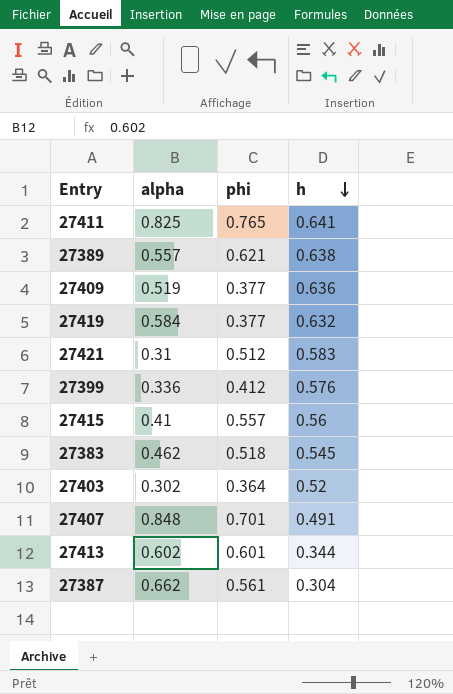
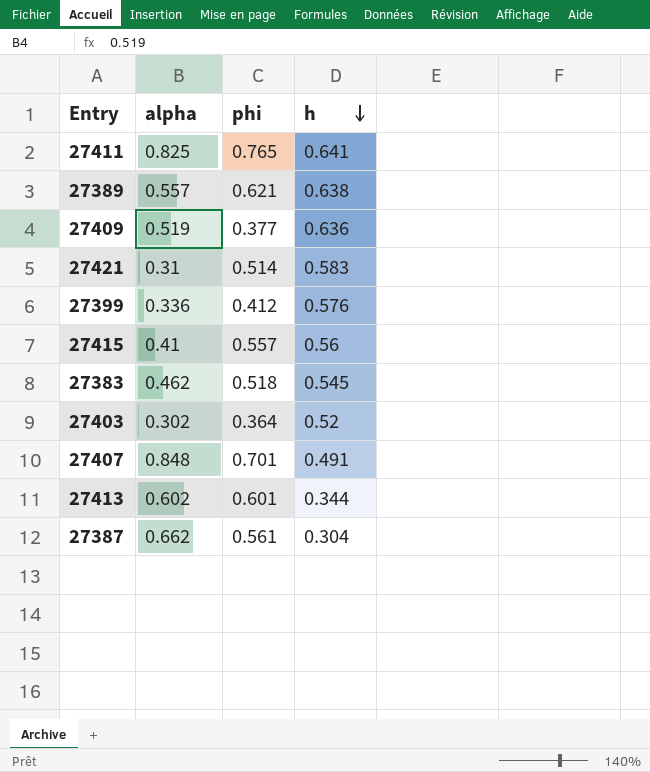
row 27419: 0.584 | 0.377 | 0.632 -> none
27421 | phi: 0.512 -> 0.514

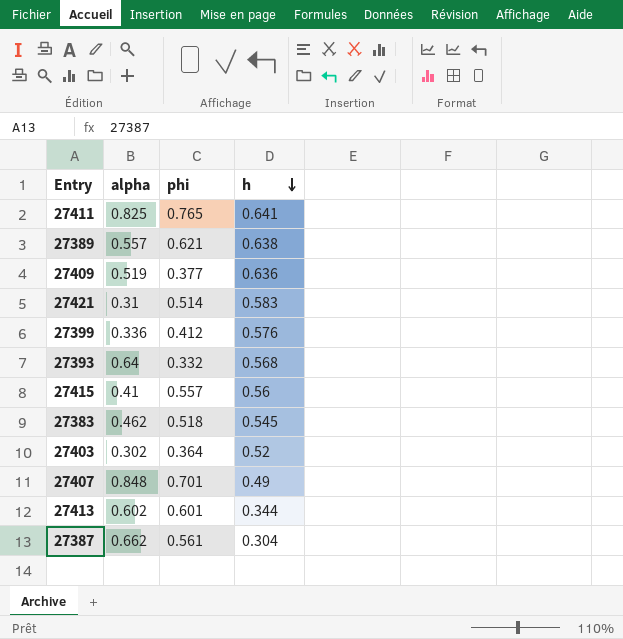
row 27393: none -> 0.64 | 0.332 | 0.568
27407 | h: 0.491 -> 0.49

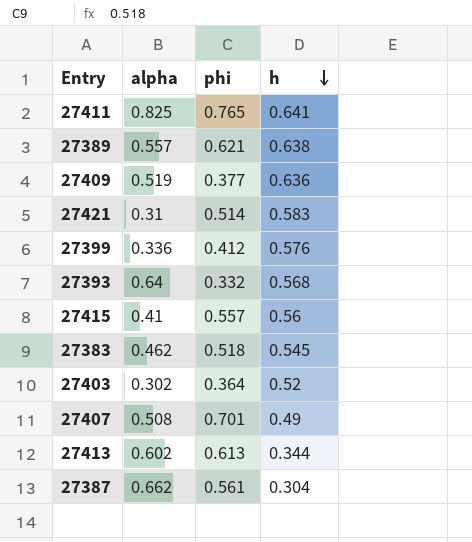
27407 | alpha: 0.848 -> 0.508
27413 | phi: 0.601 -> 0.613

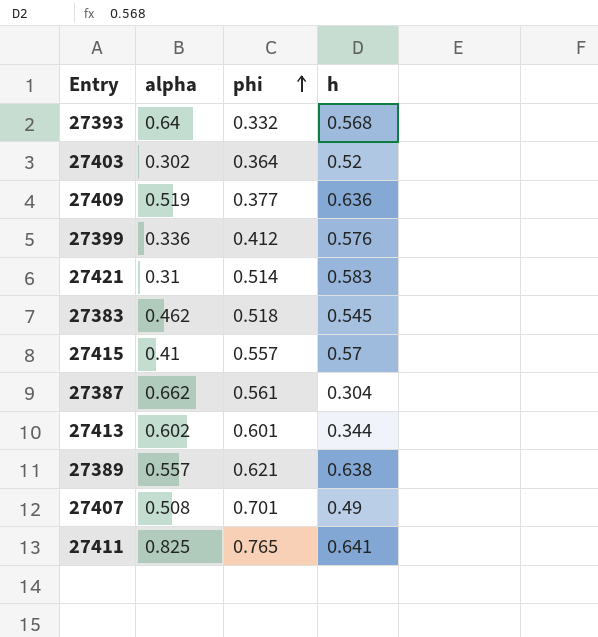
row order: h descending -> phi ascending
27415 | h: 0.56 -> 0.57
27413 | phi: 0.613 -> 0.601

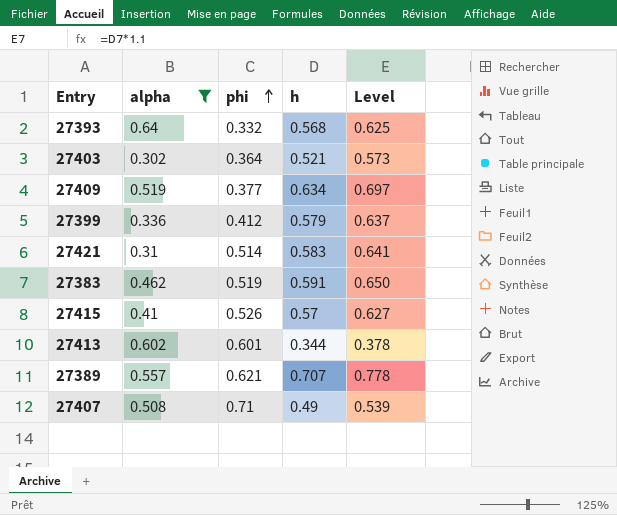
filter: none -> alpha <= 0.64
column Level | formula: none -> [h] * 1.1
27403 | h: 0.52 -> 0.521
27409 | h: 0.636 -> 0.634
27399 | h: 0.576 -> 0.579
27383 | phi: 0.518 -> 0.519
27383 | h: 0.545 -> 0.591
27415 | phi: 0.557 -> 0.526
27389 | h: 0.638 -> 0.707
27407 | phi: 0.701 -> 0.71

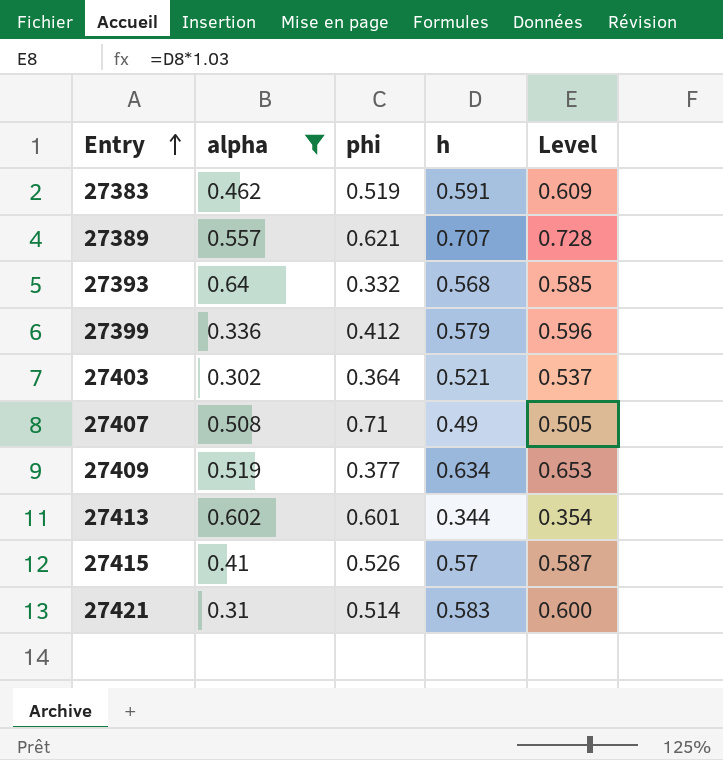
row order: phi ascending -> Entry ascending
column Level | formula: [h] * 1.1 -> [h] * 1.03

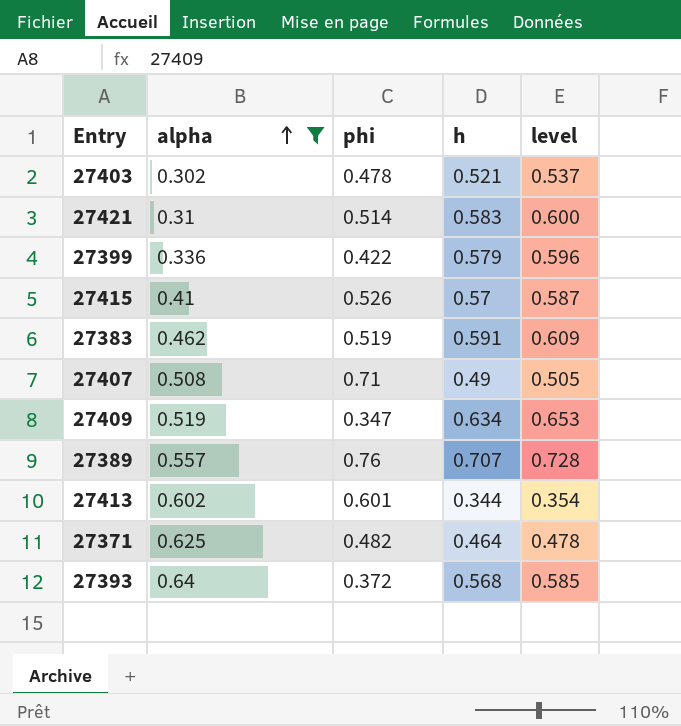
row order: Entry ascending -> alpha ascending
column name: Level -> level
27403 | phi: 0.364 -> 0.478
27399 | phi: 0.412 -> 0.422
27409 | phi: 0.377 -> 0.347
27389 | phi: 0.621 -> 0.76
row 27371: none -> 0.625 | 0.482 | 0.464 | 0.478
27393 | phi: 0.332 -> 0.372

